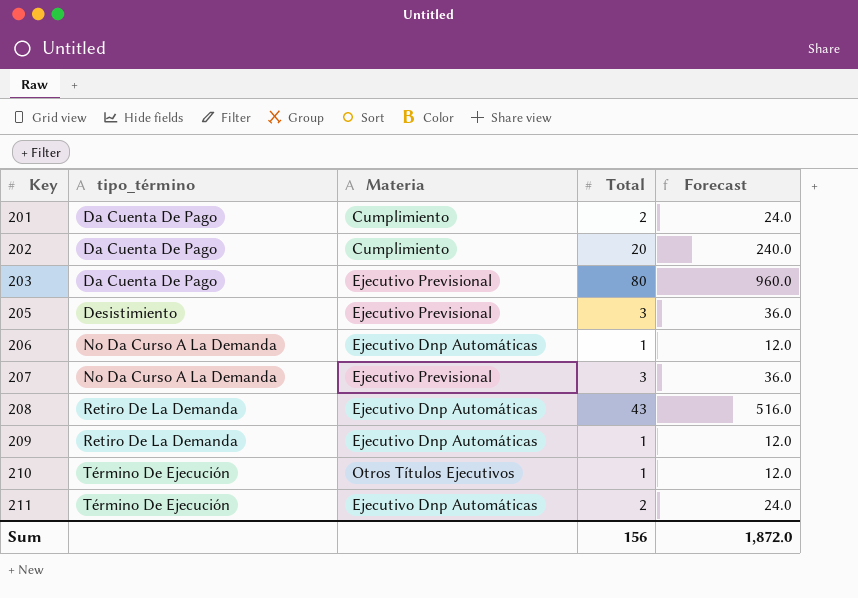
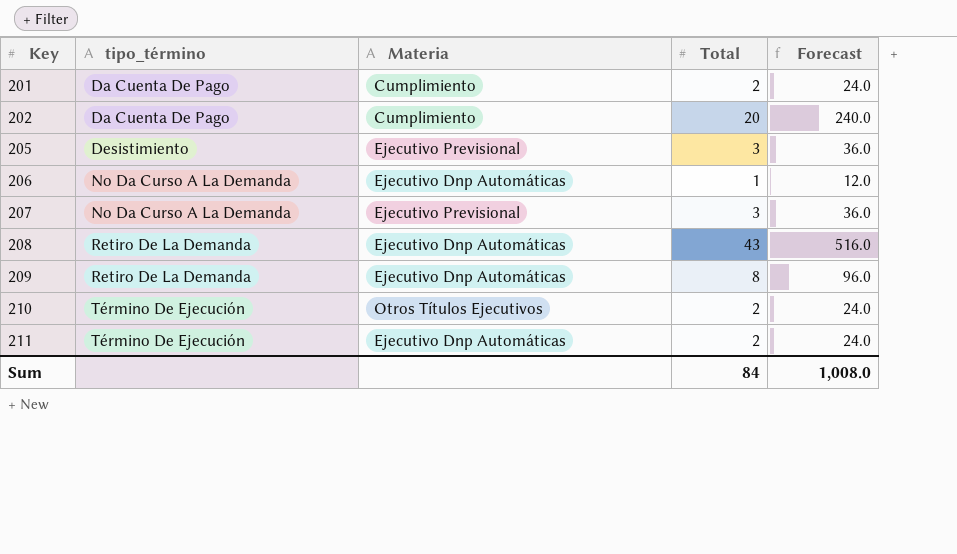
row 203: Da Cuenta De Pago | Ejecutivo Previsional | 80 | 960.0 -> none
209 | Total: 1 -> 8
209 | Forecast: 12.0 -> 96.0
210 | Total: 1 -> 2
210 | Forecast: 12.0 -> 24.0
Sum | Total: 156 -> 84
Sum | Forecast: 1,872.0 -> 1,008.0

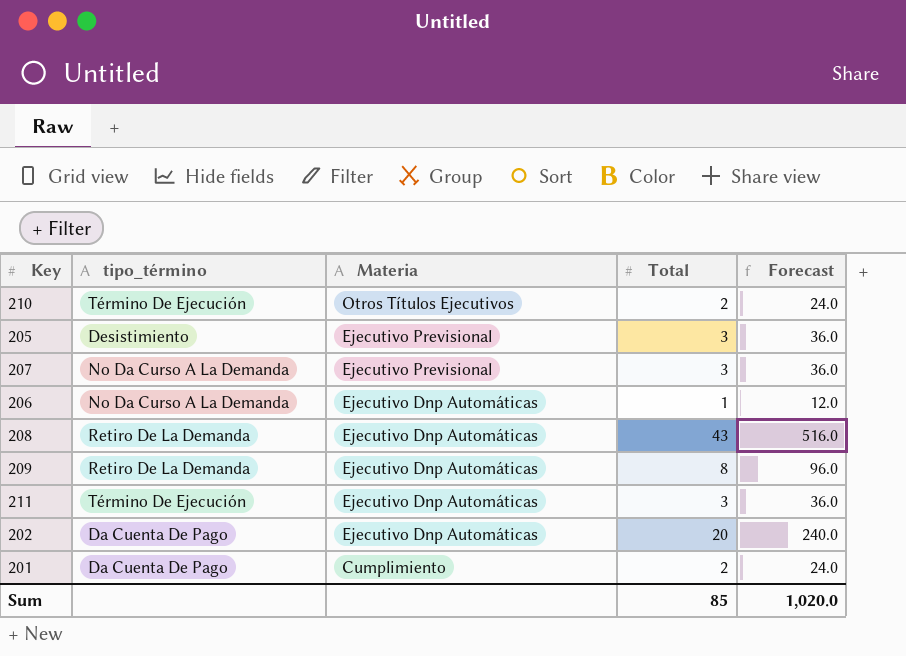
row order: Key ascending -> Materia descending
211 | Total: 2 -> 3
211 | Forecast: 24.0 -> 36.0
202 | Materia: Cumplimiento -> Ejecutivo Dnp Automáticas
Sum | Total: 84 -> 85
Sum | Forecast: 1,008.0 -> 1,020.0

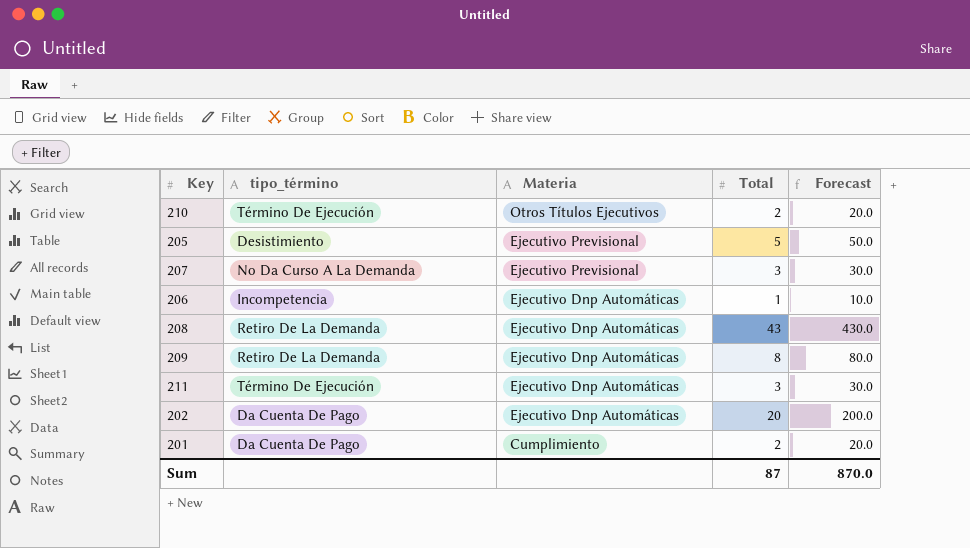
column Forecast | formula: [Total] * 12 -> [Total] * 10
205 | Total: 3 -> 5
206 | tipo_término: No Da Curso A La Demanda -> Incompetencia
Sum | Total: 85 -> 87
Sum | Forecast: 1,020.0 -> 870.0

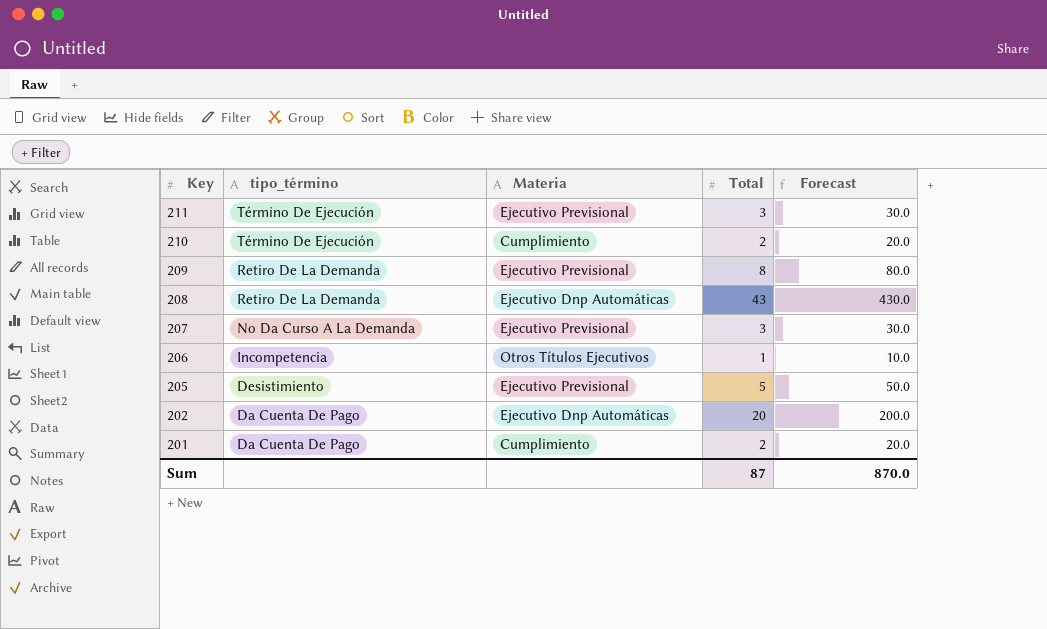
row order: Materia descending -> Key descending
211 | Materia: Ejecutivo Dnp Automáticas -> Ejecutivo Previsional
210 | Materia: Otros Títulos Ejecutivos -> Cumplimiento
209 | Materia: Ejecutivo Dnp Automáticas -> Ejecutivo Previsional
206 | Materia: Ejecutivo Dnp Automáticas -> Otros Títulos Ejecutivos

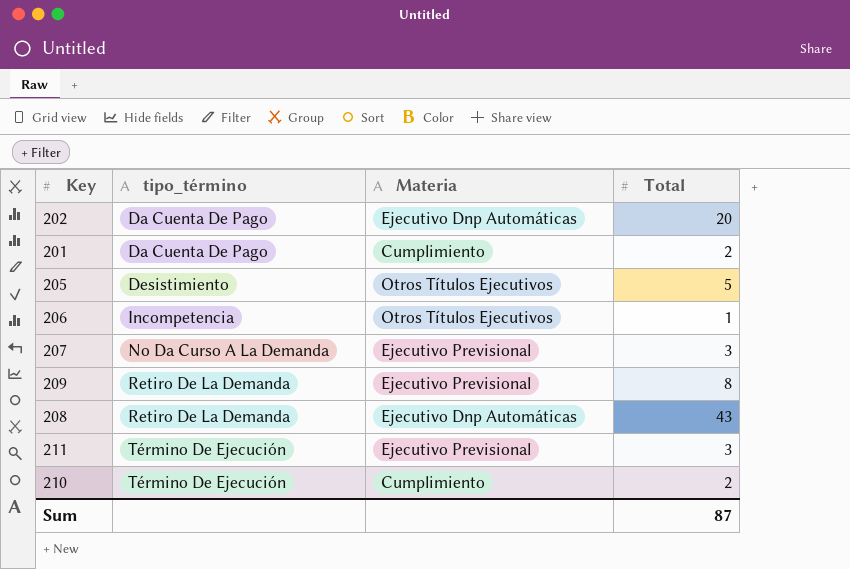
row order: Key descending -> tipo_término ascending
column Forecast | formula: [Total] * 10 -> none
205 | Materia: Ejecutivo Previsional -> Otros Títulos Ejecutivos

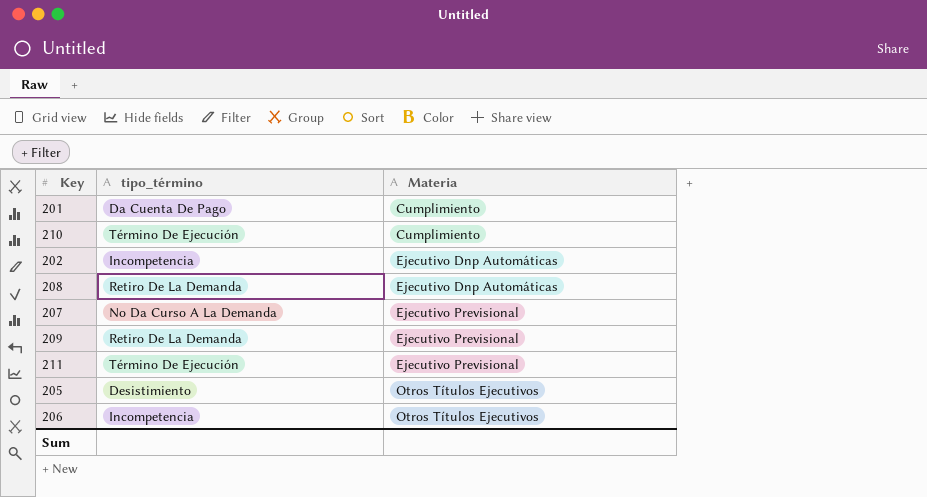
row order: tipo_término ascending -> Materia ascending
column Total | position: 4 -> none
202 | tipo_término: Da Cuenta De Pago -> Incompetencia

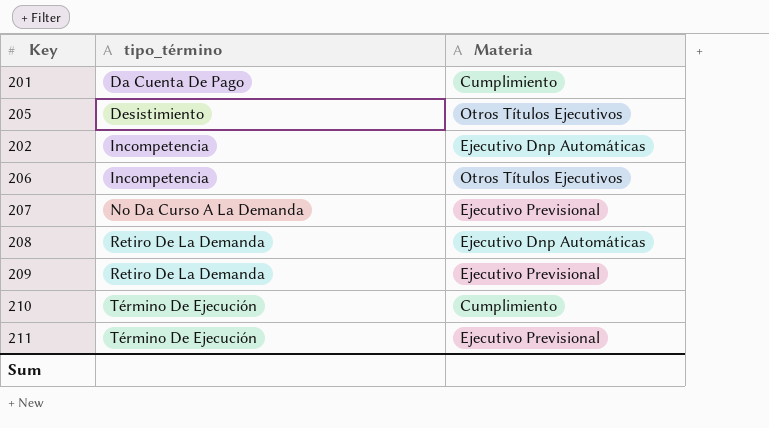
row order: Materia ascending -> tipo_término ascending

